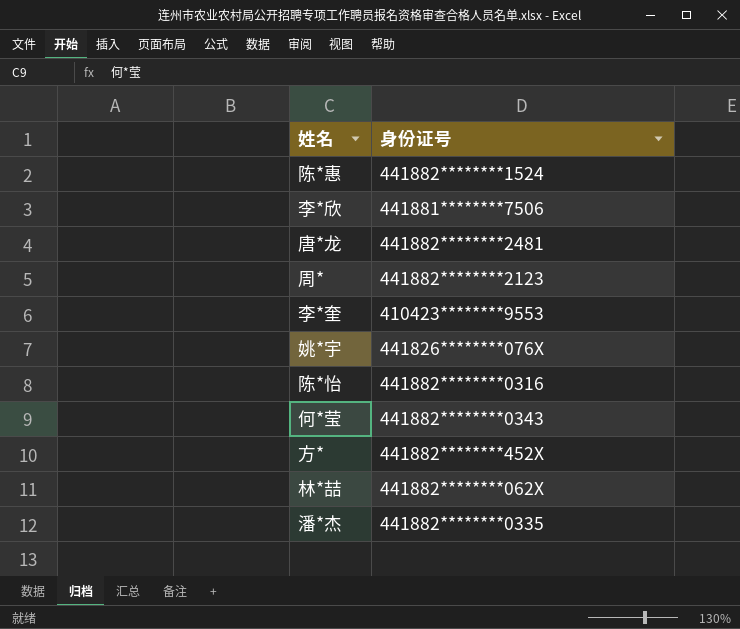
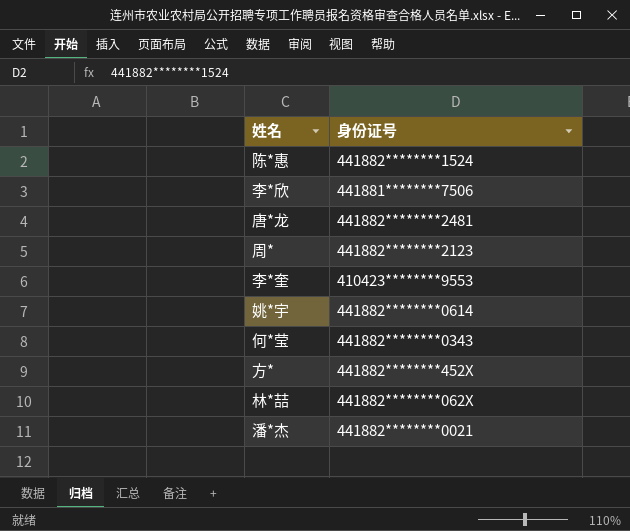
row 陈*怡: 441882********0316 -> none
姚*宇 | 身份证号: 441826********076X -> 441882********0614
潘*杰 | 身份证号: 441882********0335 -> 441882********0021

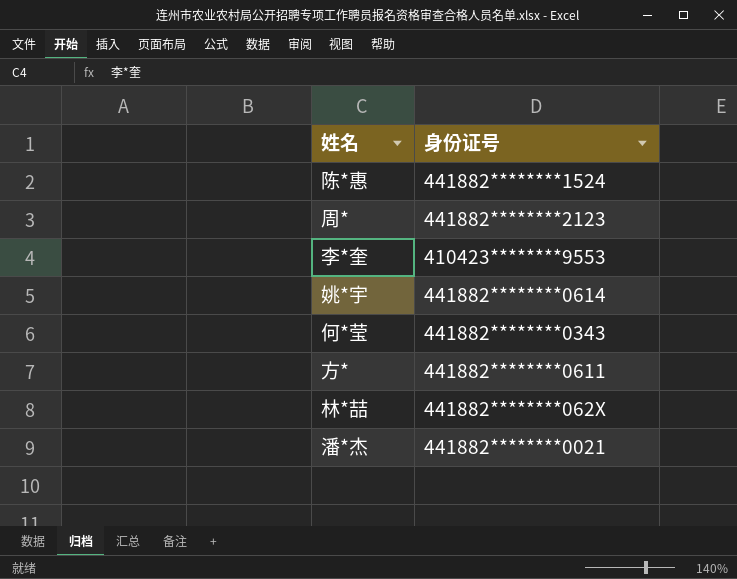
row 李*欣: 441881********7506 -> none
row 唐*龙: 441882********2481 -> none
方* | 身份证号: 441882********452X -> 441882********0611

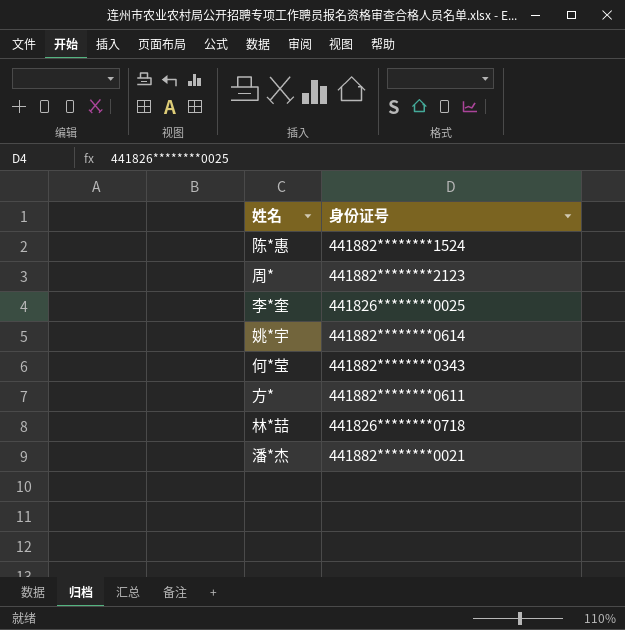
李*奎 | 身份证号: 410423********9553 -> 441826********0025
林*喆 | 身份证号: 441882********062X -> 441826********0718

